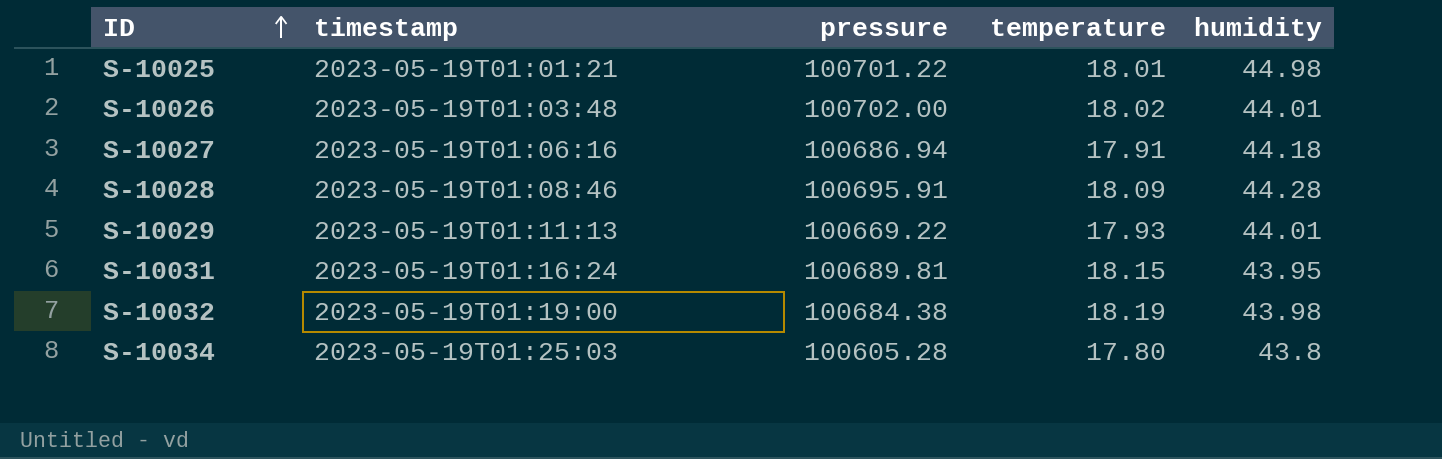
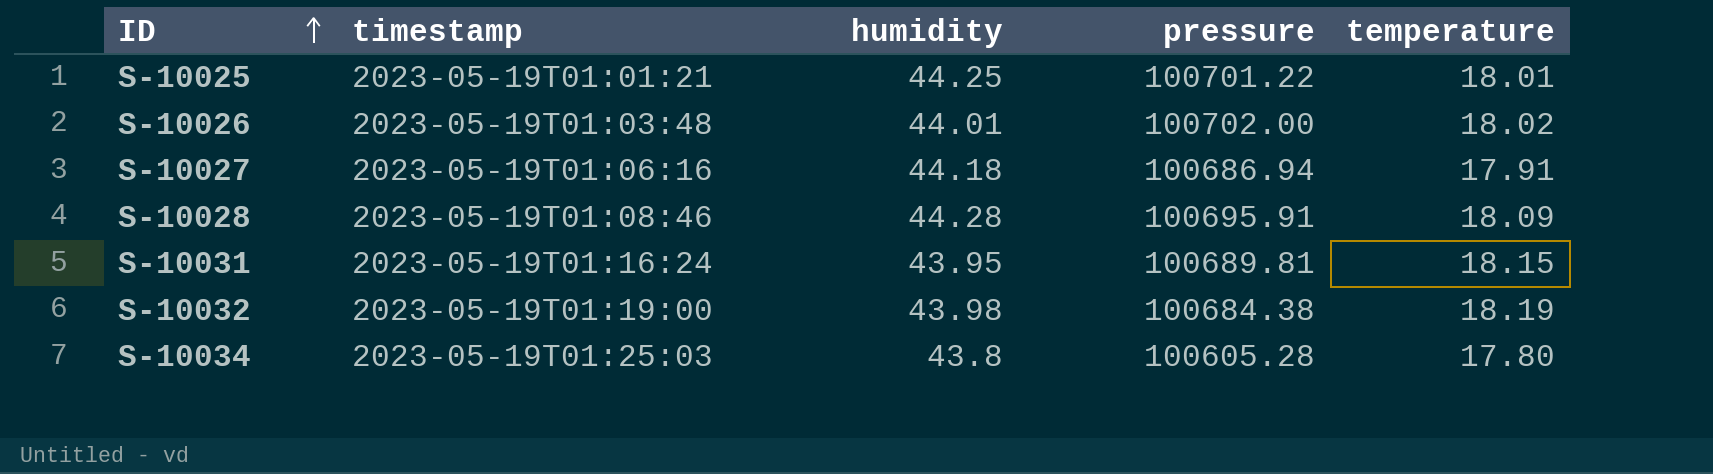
column humidity | position: 5 -> 3
row S-10029: 2023-05-19T01:11:13 | 100669.22 | 17.93 | 44.01 -> none
S-10025 | humidity: 44.98 -> 44.25

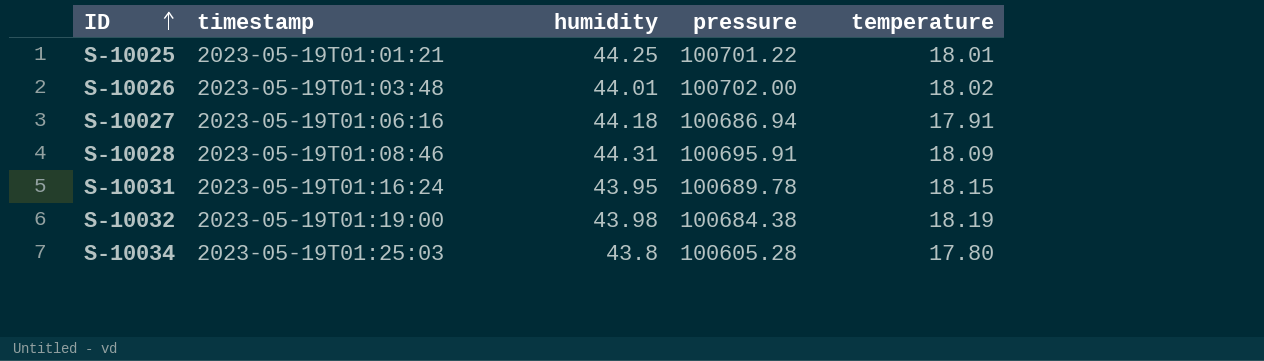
S-10028 | humidity: 44.28 -> 44.31
S-10031 | pressure: 100689.81 -> 100689.78

